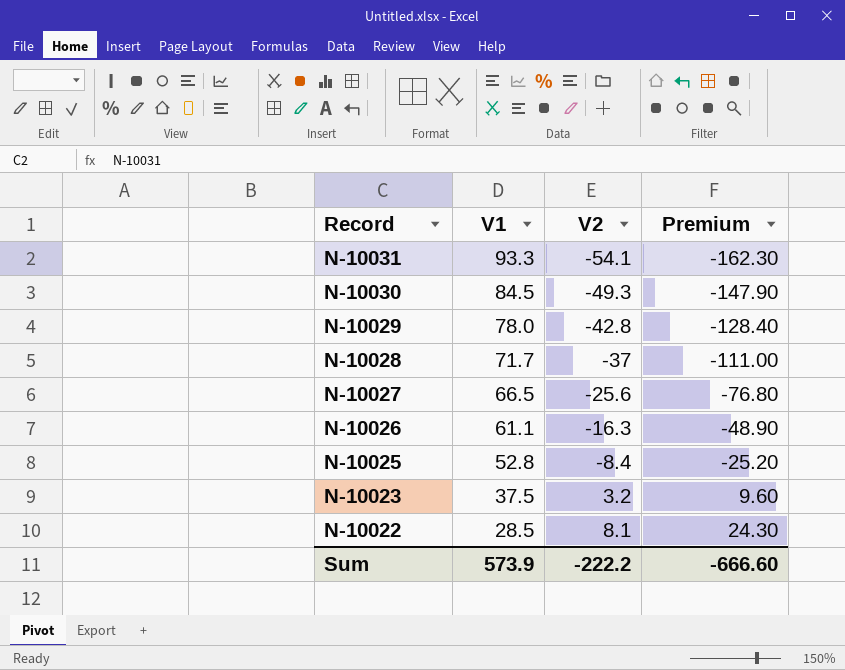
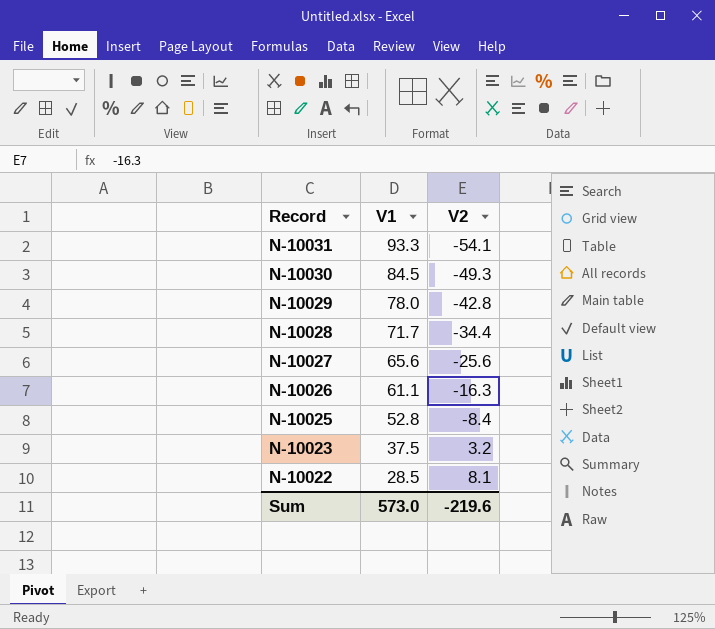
column Premium | formula: [V2] * 3 -> none
N-10028 | V2: -37 -> -34.4
N-10027 | V1: 66.5 -> 65.6
Sum | V1: 573.9 -> 573.0
Sum | V2: -222.2 -> -219.6

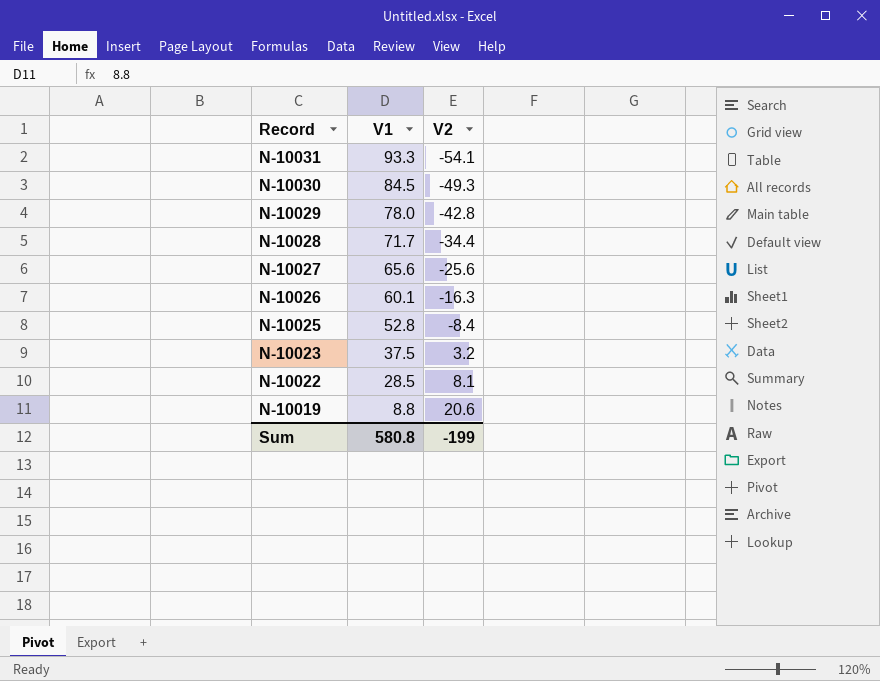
N-10026 | V1: 61.1 -> 60.1
row N-10019: none -> 8.8 | 20.6
Sum | V1: 573.0 -> 580.8
Sum | V2: -219.6 -> -199

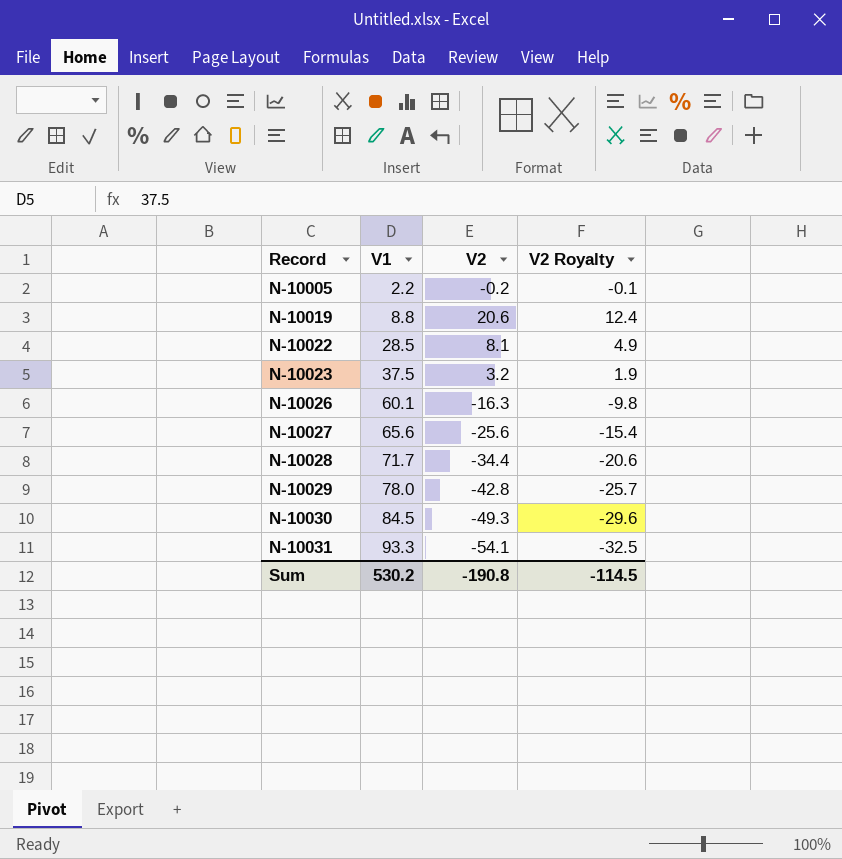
row order: Record descending -> Record ascending
column V2 Royalty | formula: none -> [V2] * 0.6
row N-10025: 52.8 | -8.4 -> none
row N-10005: none -> 2.2 | -0.2 | -0.1
Sum | V1: 580.8 -> 530.2
Sum | V2: -199 -> -190.8

